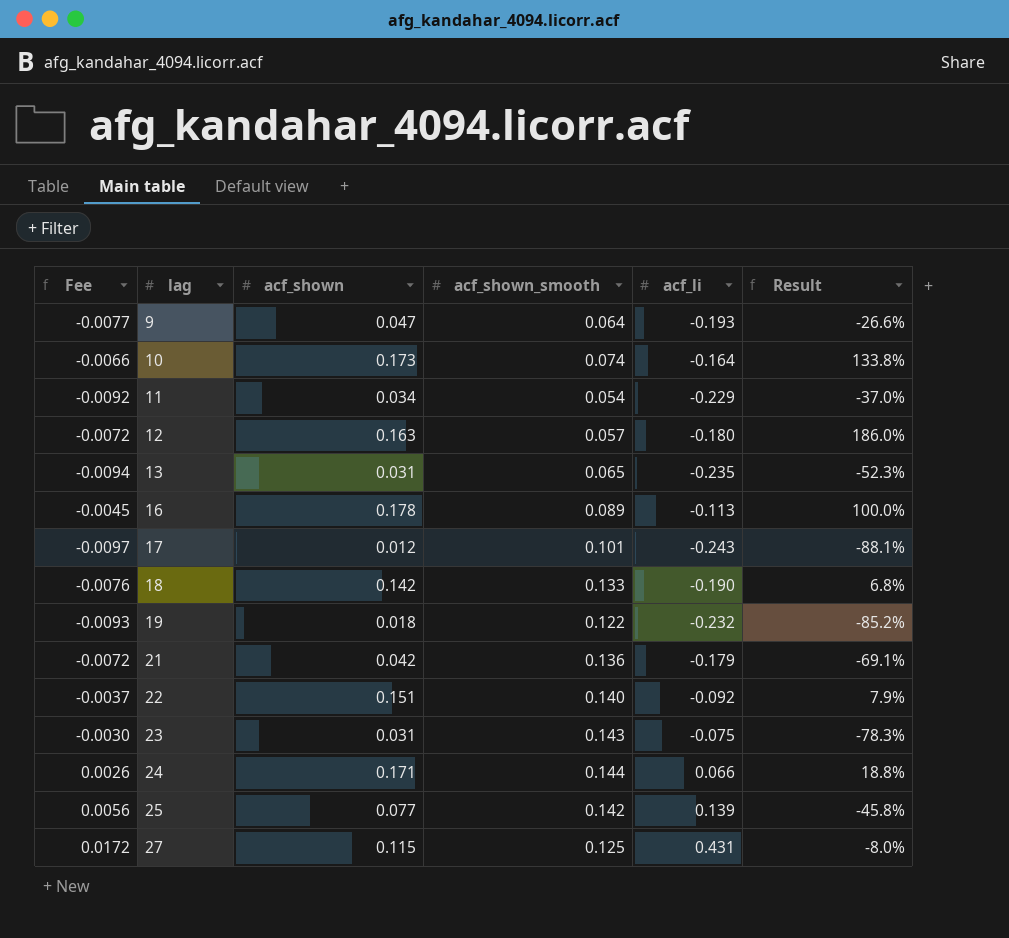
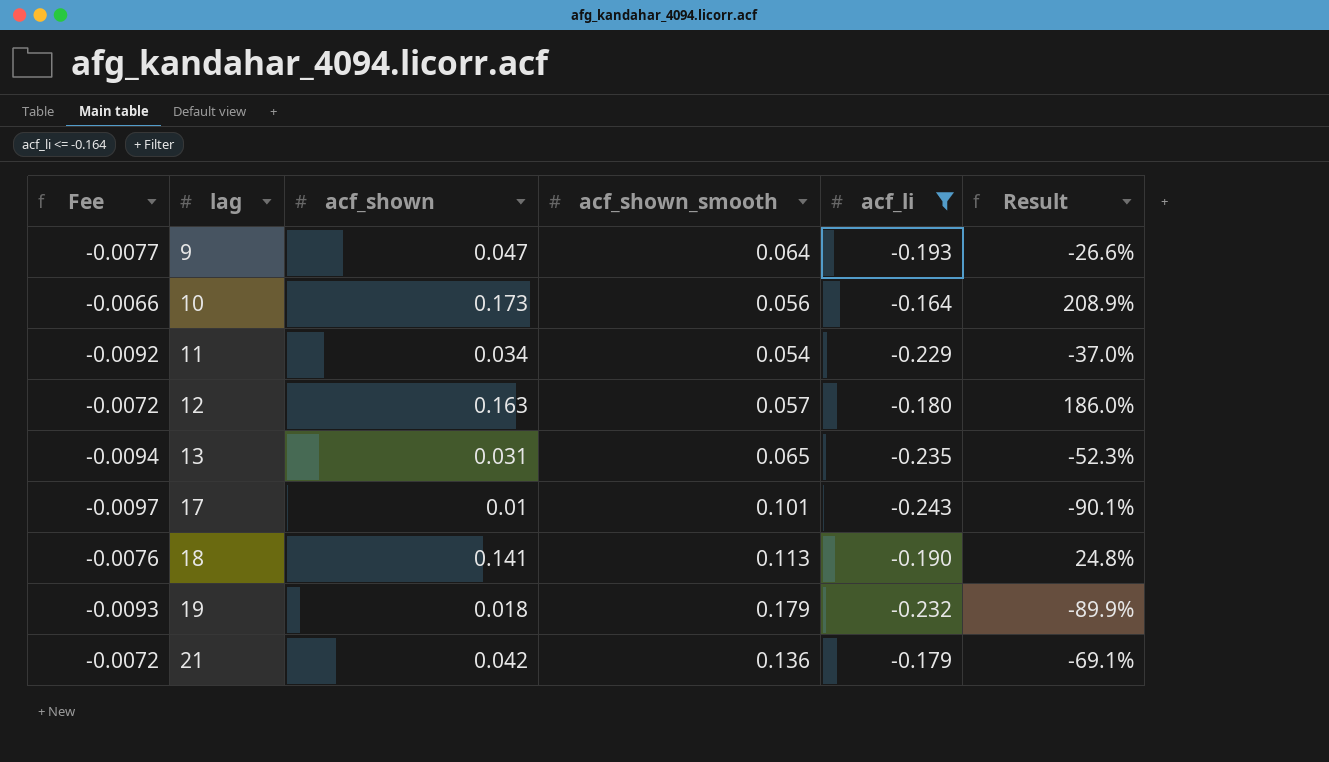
filter: none -> acf_li <= -0.164
10 | acf_shown_smooth: 0.074 -> 0.056
10 | Result: 133.8% -> 208.9%
17 | acf_shown: 0.012 -> 0.01
17 | Result: -88.1% -> -90.1%
18 | acf_shown: 0.142 -> 0.141
18 | acf_shown_smooth: 0.133 -> 0.113
18 | Result: 6.8% -> 24.8%
19 | acf_shown_smooth: 0.122 -> 0.179
19 | Result: -85.2% -> -89.9%

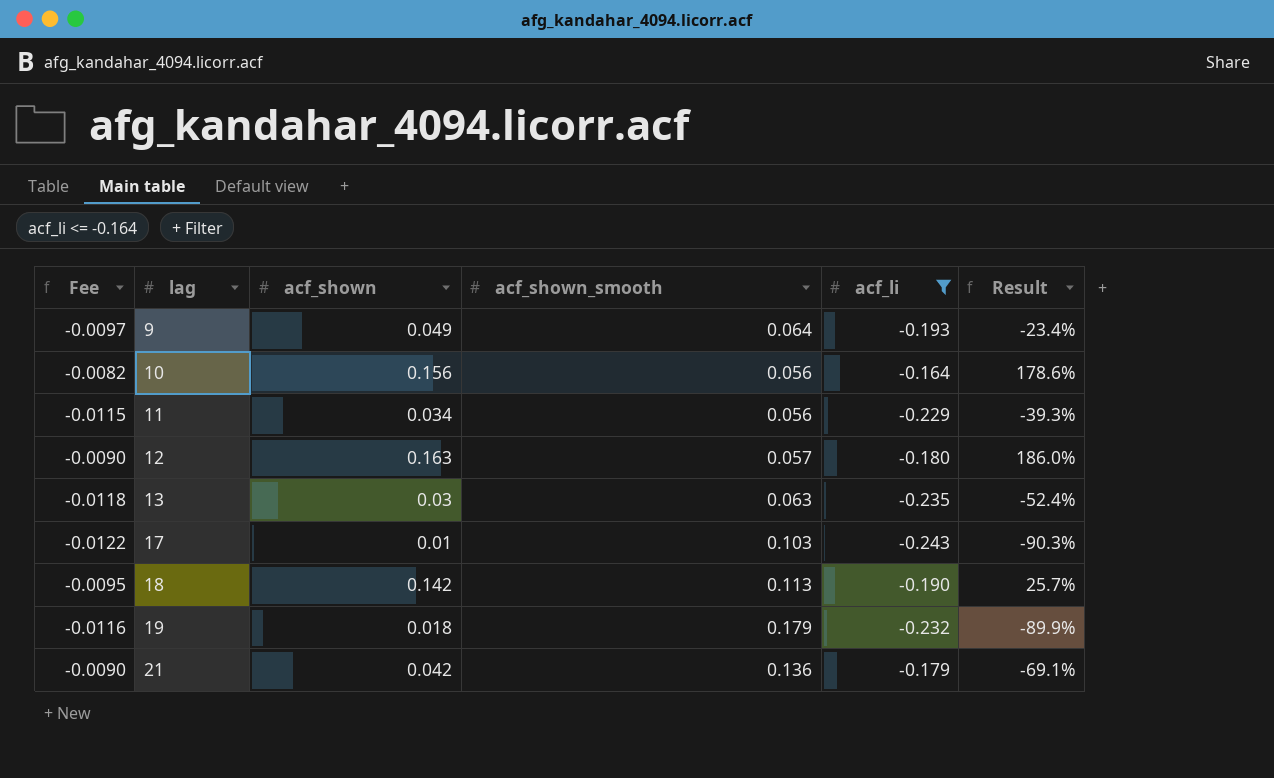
column Fee | formula: [acf_li] * 0.04 -> [acf_li] * 0.05
9 | acf_shown: 0.047 -> 0.049
9 | Result: -26.6% -> -23.4%
10 | acf_shown: 0.173 -> 0.156
10 | Result: 208.9% -> 178.6%
11 | acf_shown_smooth: 0.054 -> 0.056
11 | Result: -37.0% -> -39.3%
13 | acf_shown: 0.031 -> 0.03
13 | acf_shown_smooth: 0.065 -> 0.063
13 | Result: -52.3% -> -52.4%
17 | acf_shown_smooth: 0.101 -> 0.103
17 | Result: -90.1% -> -90.3%
18 | acf_shown: 0.141 -> 0.142
18 | Result: 24.8% -> 25.7%

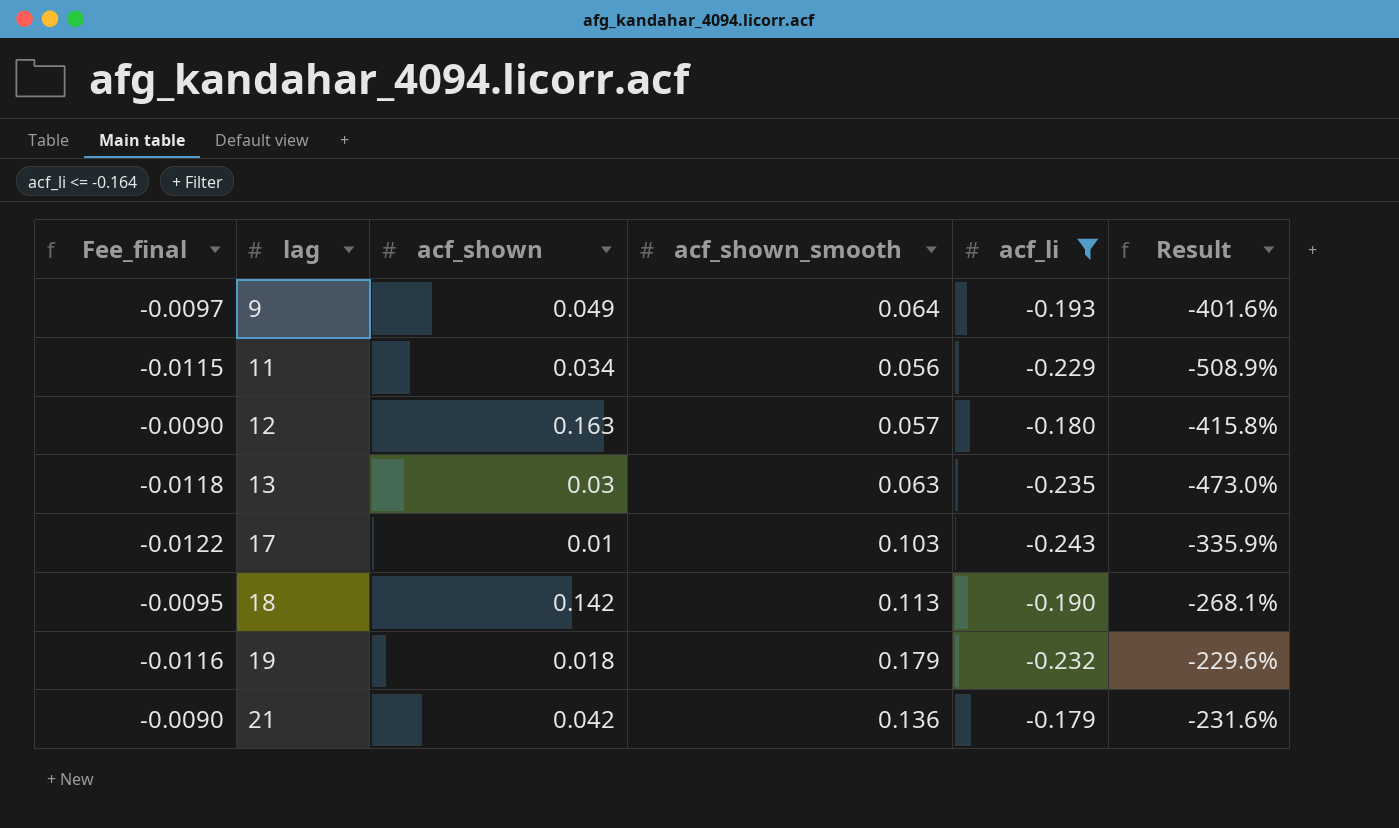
column name: Fee -> Fee_final
column Result | formula: ([acf_shown] - [acf_shown_smooth]) / [acf_shown_smooth] -> ([acf_li] - [acf_shown_smooth]) / [acf_shown_smooth]
row 10: -0.0082 | 0.156 | 0.056 | -0.164 | 178.6% -> none

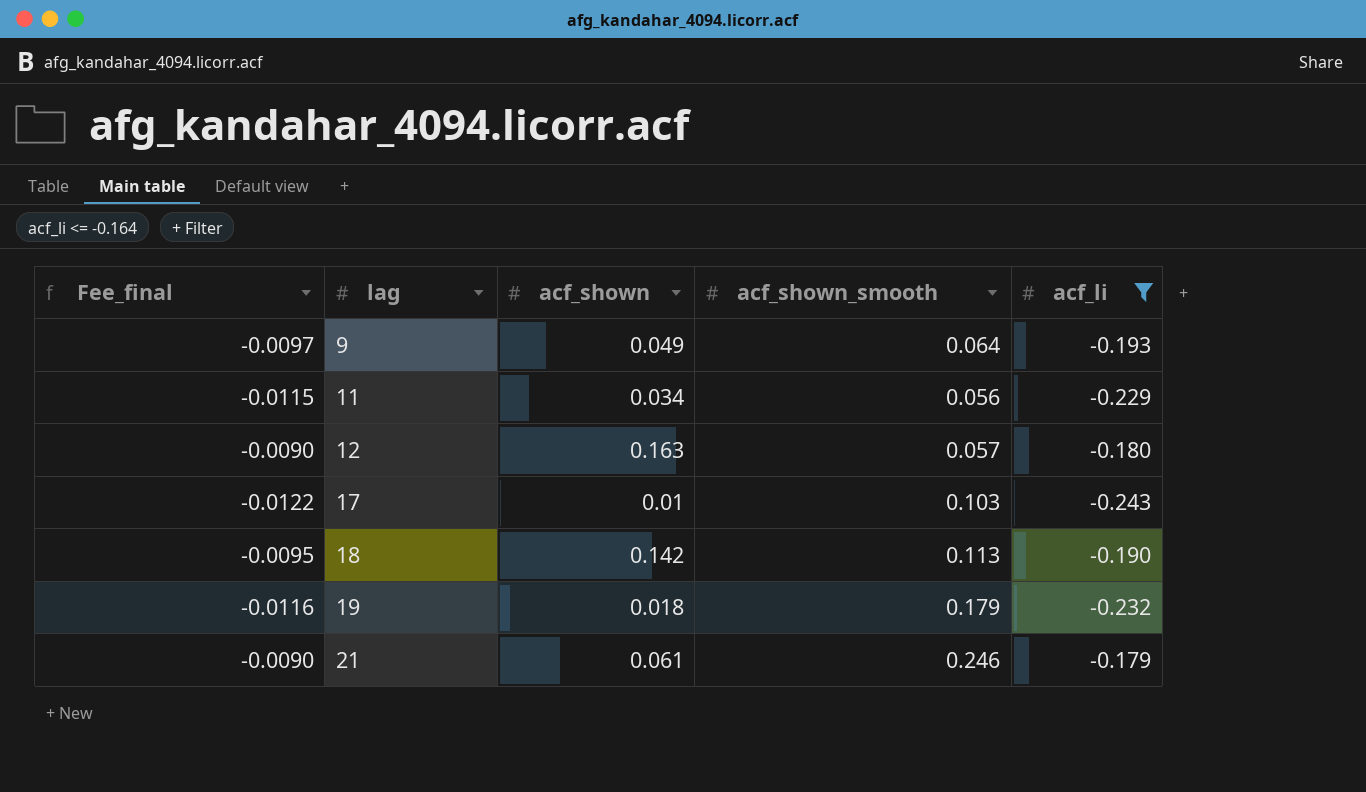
column Result | formula: ([acf_li] - [acf_shown_smooth]) / [acf_shown_smooth] -> none
row 13: -0.0118 | 0.03 | 0.063 | -0.235 | -473.0% -> none
21 | acf_shown: 0.042 -> 0.061
21 | acf_shown_smooth: 0.136 -> 0.246

